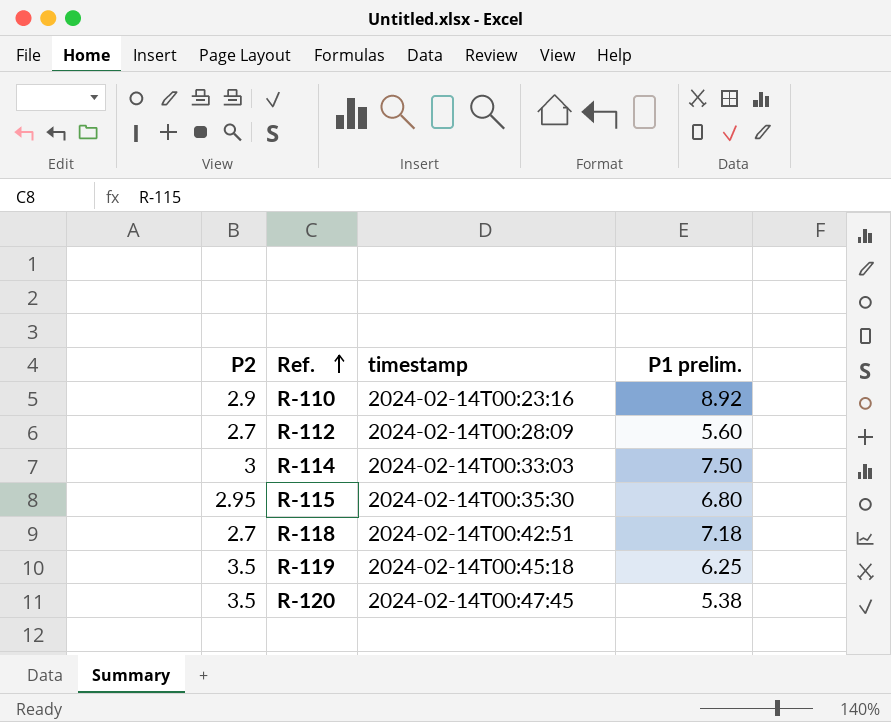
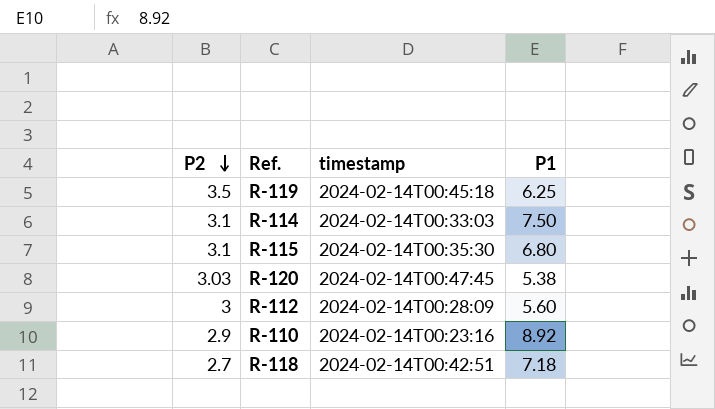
row order: Ref. ascending -> P2 descending
column name: P1 prelim. -> P1
R-114 | P2: 3 -> 3.1
R-115 | P2: 2.95 -> 3.1
R-120 | P2: 3.5 -> 3.03
R-112 | P2: 2.7 -> 3

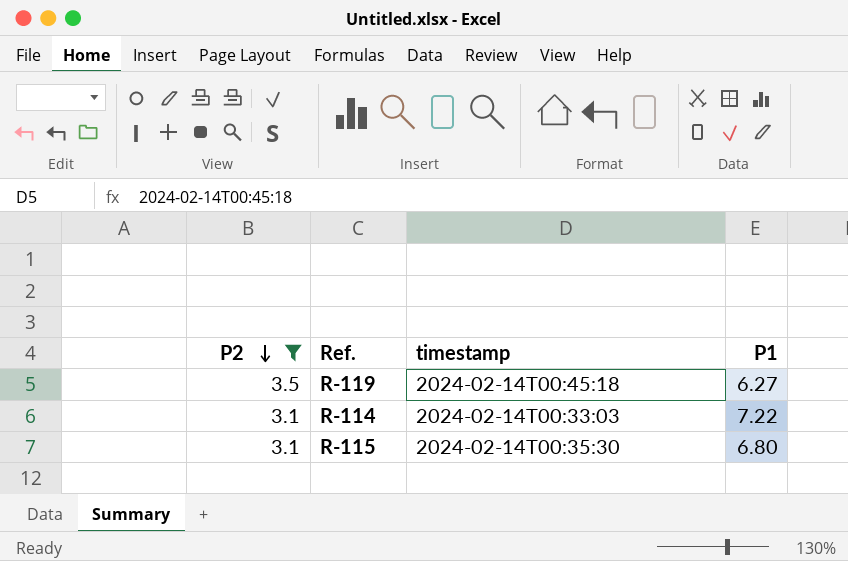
filter: none -> P2 >= 3.1
R-119 | P1: 6.25 -> 6.27
R-114 | P1: 7.50 -> 7.22

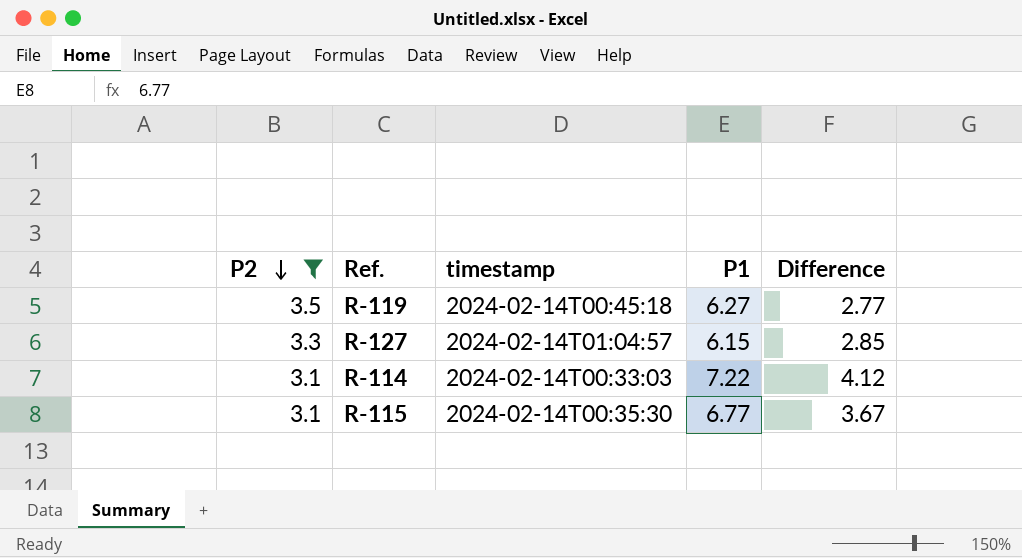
column Difference | formula: none -> [P1] - [P2]
row R-127: none -> 3.3 | 2024-02-14T01:04:57 | 6.15 | 2.85
R-115 | P1: 6.80 -> 6.77

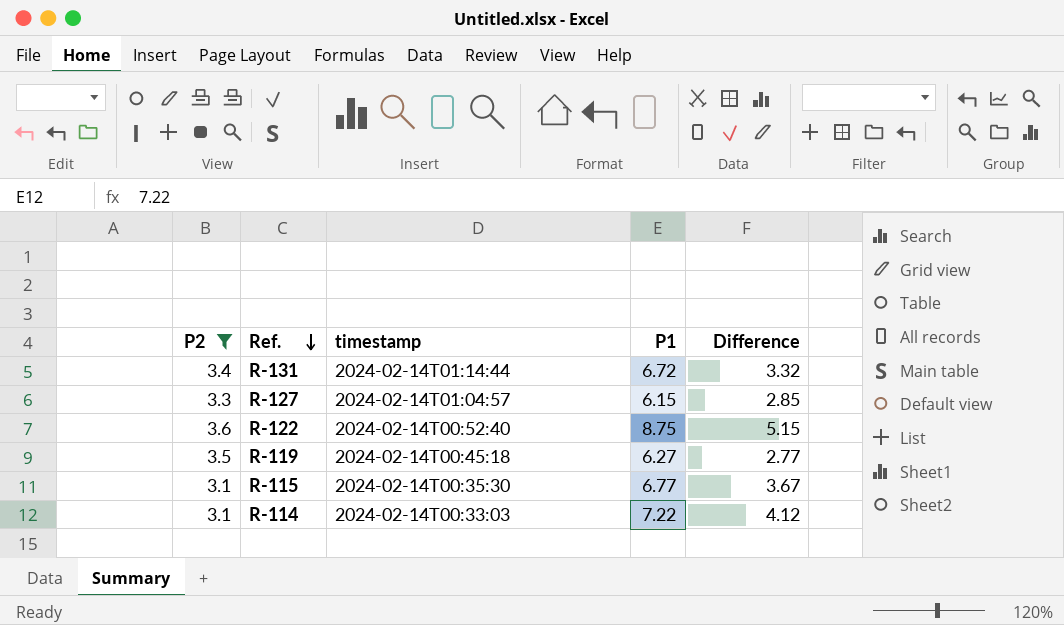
row order: P2 descending -> Ref. descending
row R-131: none -> 3.4 | 2024-02-14T01:14:44 | 6.72 | 3.32
row R-122: none -> 3.6 | 2024-02-14T00:52:40 | 8.75 | 5.15

